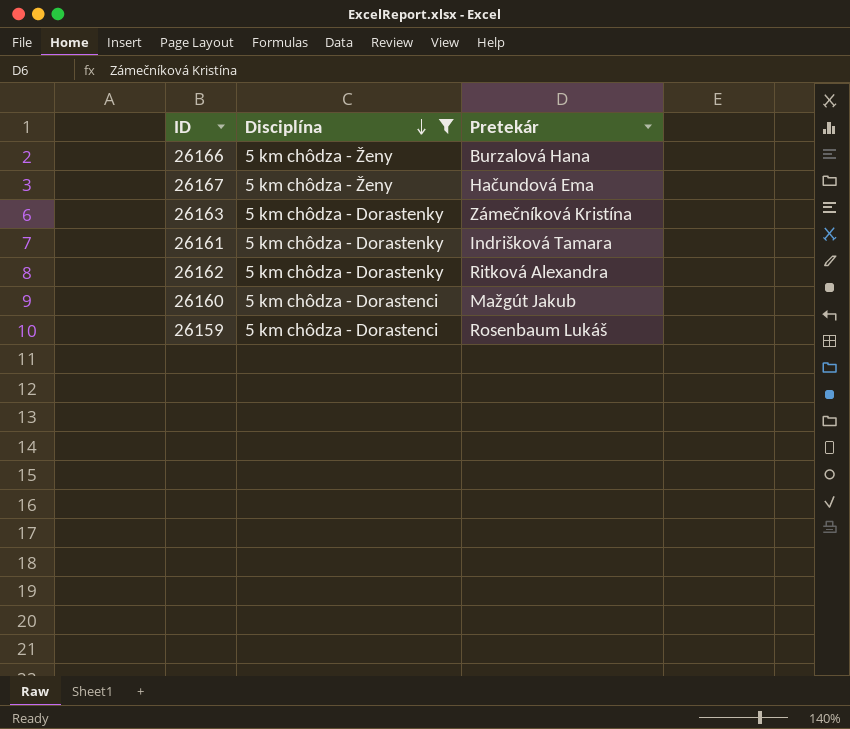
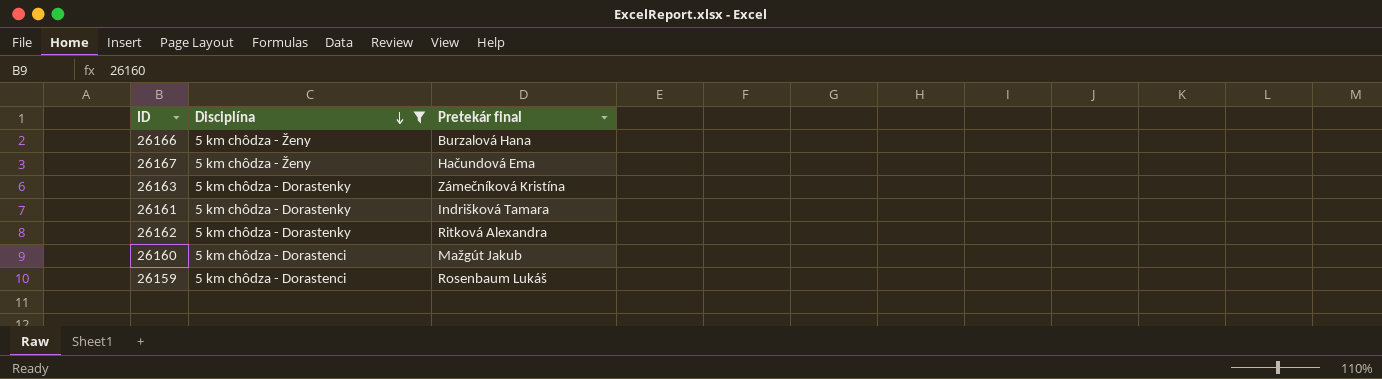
column name: Pretekár -> Pretekár final

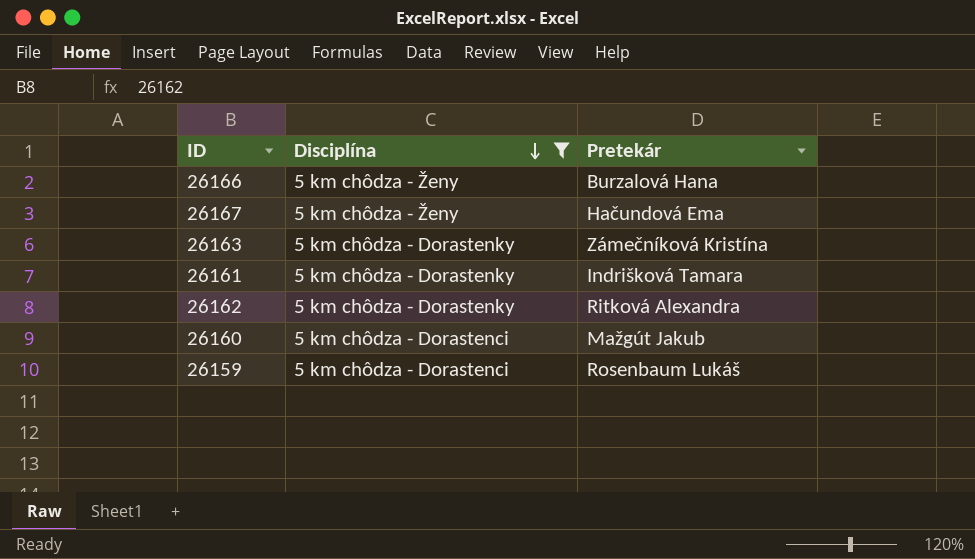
column name: Pretekár final -> Pretekár

